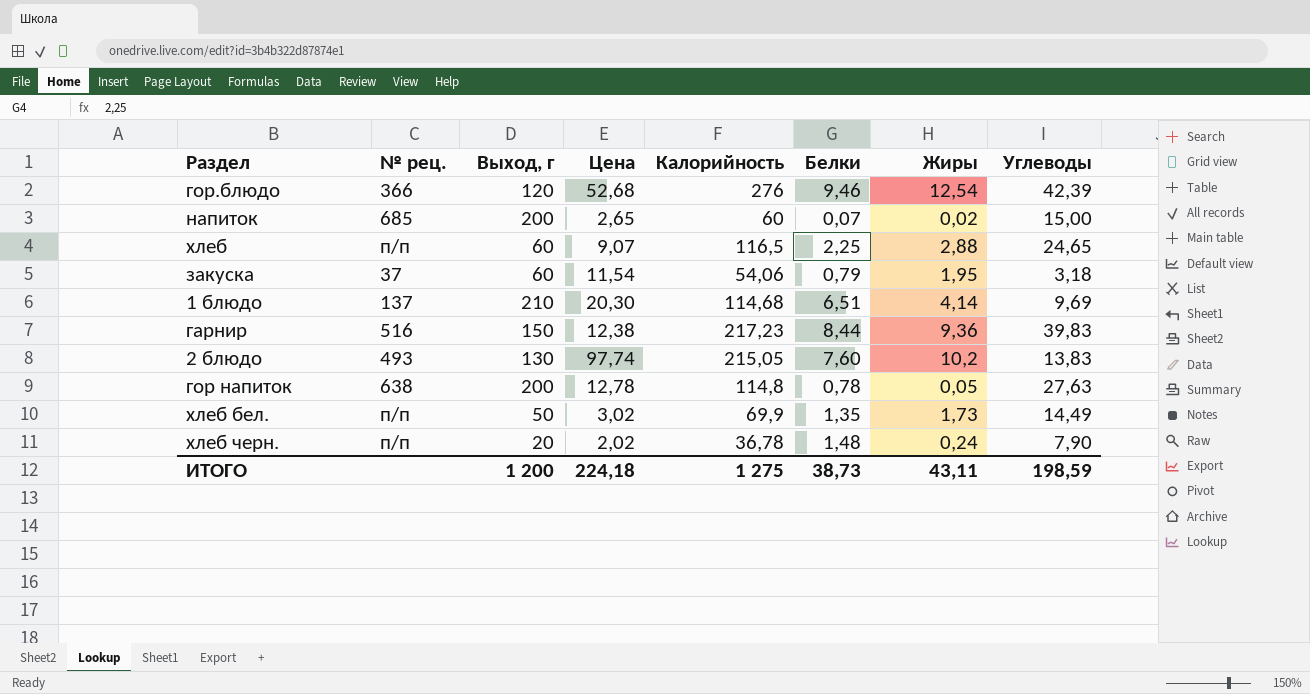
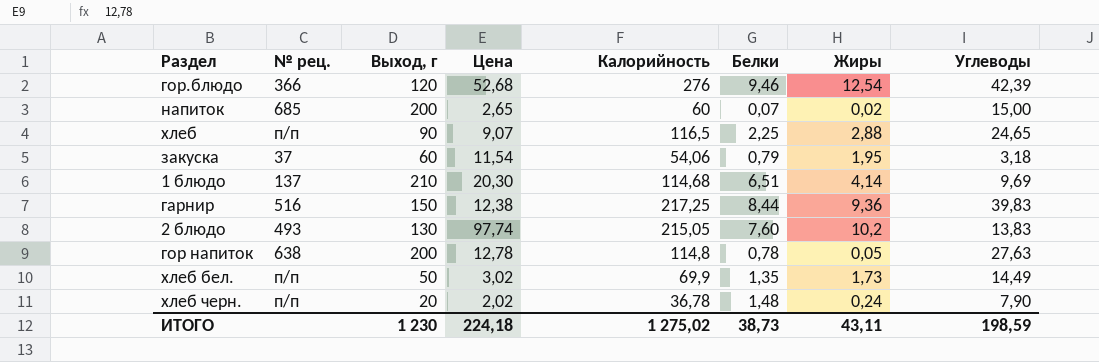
хлеб | Выход, г: 60 -> 90
гарнир | Калорийность: 217,23 -> 217,25
ИТОГО | Выход, г: 1 200 -> 1 230
ИТОГО | Калорийность: 1 275 -> 1 275,02

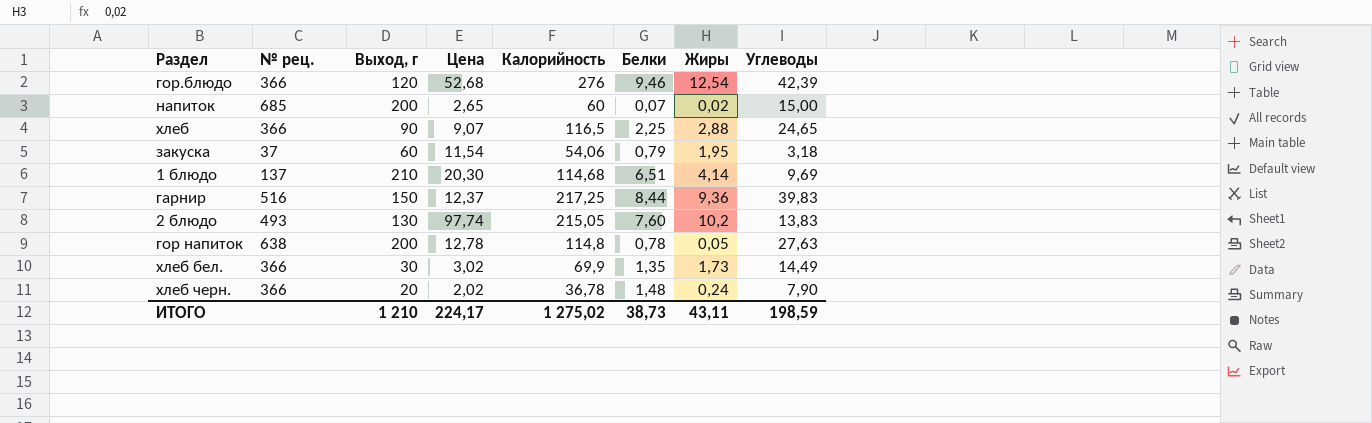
хлеб | № рец.: п/п -> 366
гарнир | Цена: 12,38 -> 12,37
хлеб бел. | № рец.: п/п -> 366
хлеб бел. | Выход, г: 50 -> 30
хлеб черн. | № рец.: п/п -> 366
ИТОГО | Выход, г: 1 230 -> 1 210
ИТОГО | Цена: 224,18 -> 224,17

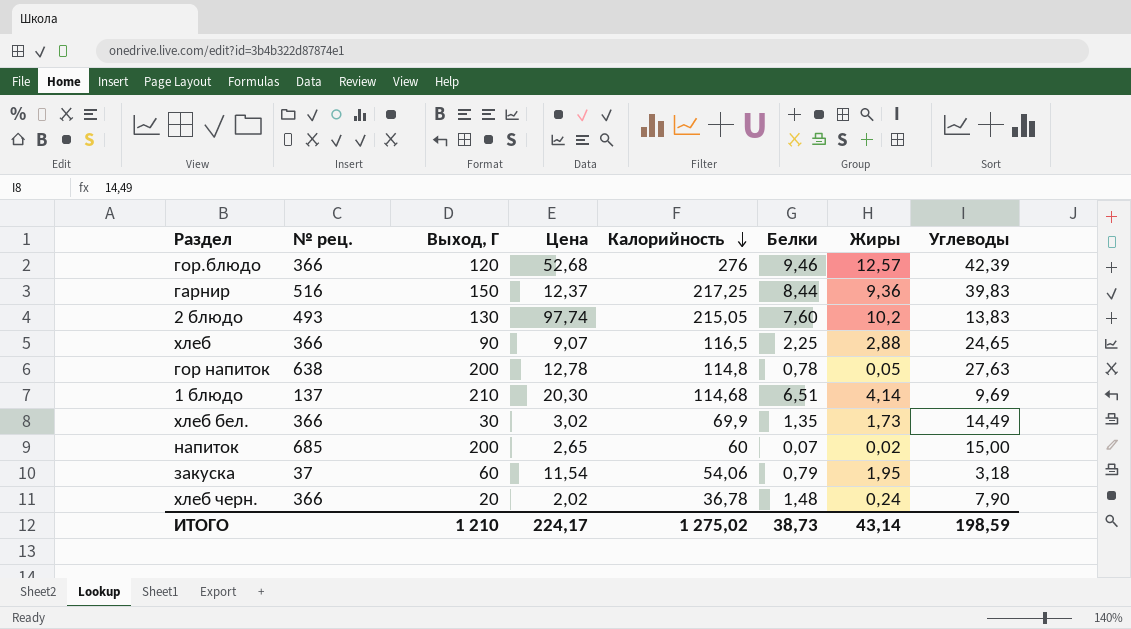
row order: none -> Калорийность descending
column name: Выход, г -> Выход, Г
гор.блюдо | Жиры: 12,54 -> 12,57
ИТОГО | Жиры: 43,11 -> 43,14

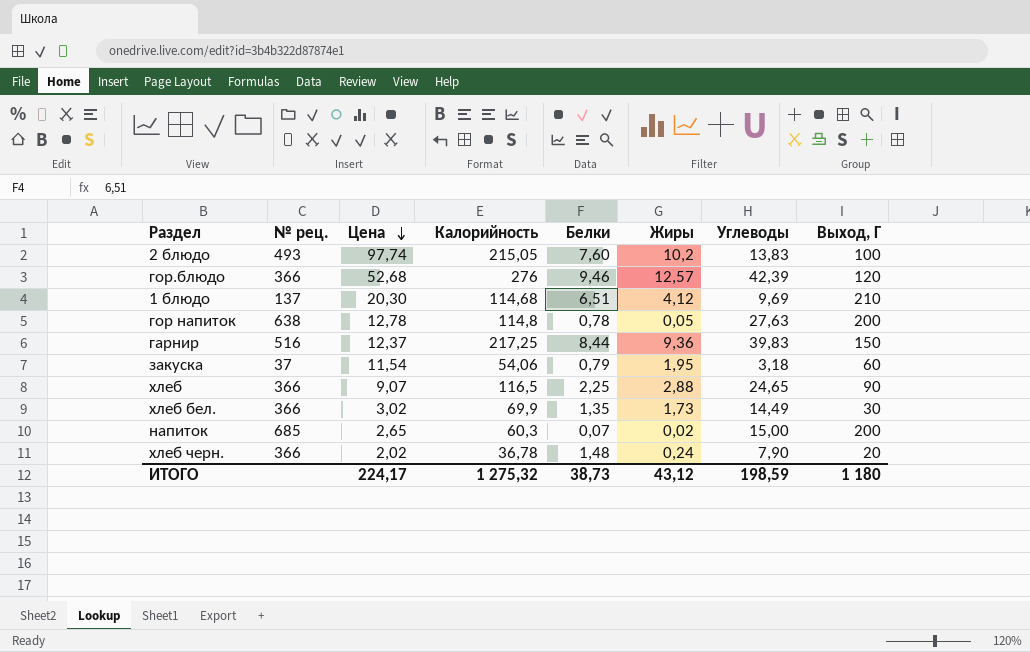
row order: Калорийность descending -> Цена descending
column Выход, Г | position: 3 -> 8
2 блюдо | Выход, Г: 130 -> 100
1 блюдо | Жиры: 4,14 -> 4,12
напиток | Калорийность: 60 -> 60,3
ИТОГО | Калорийность: 1 275,02 -> 1 275,32
ИТОГО | Жиры: 43,14 -> 43,12
ИТОГО | Выход, Г: 1 210 -> 1 180

